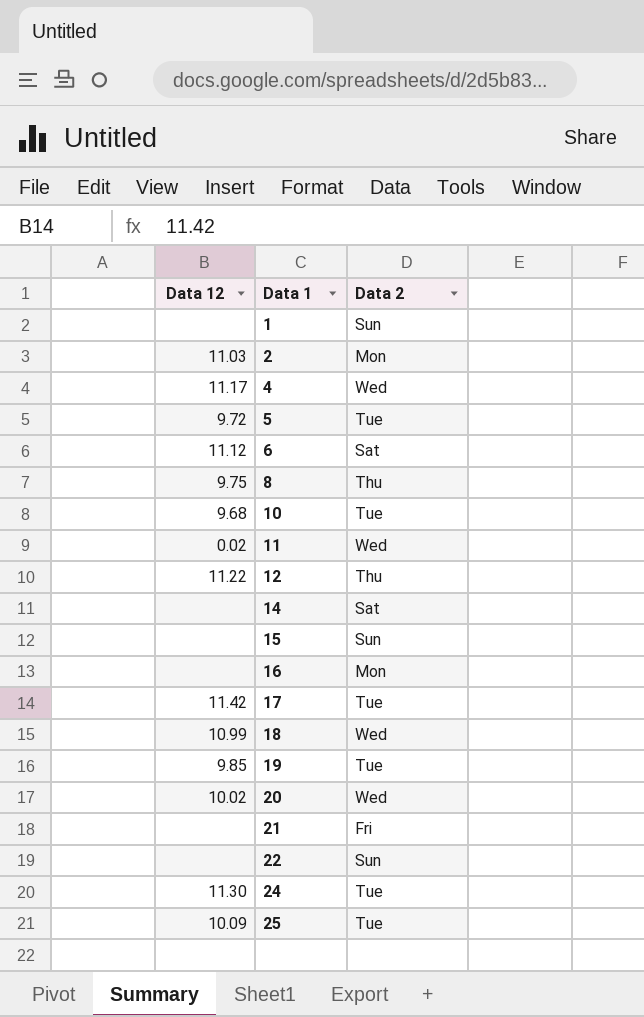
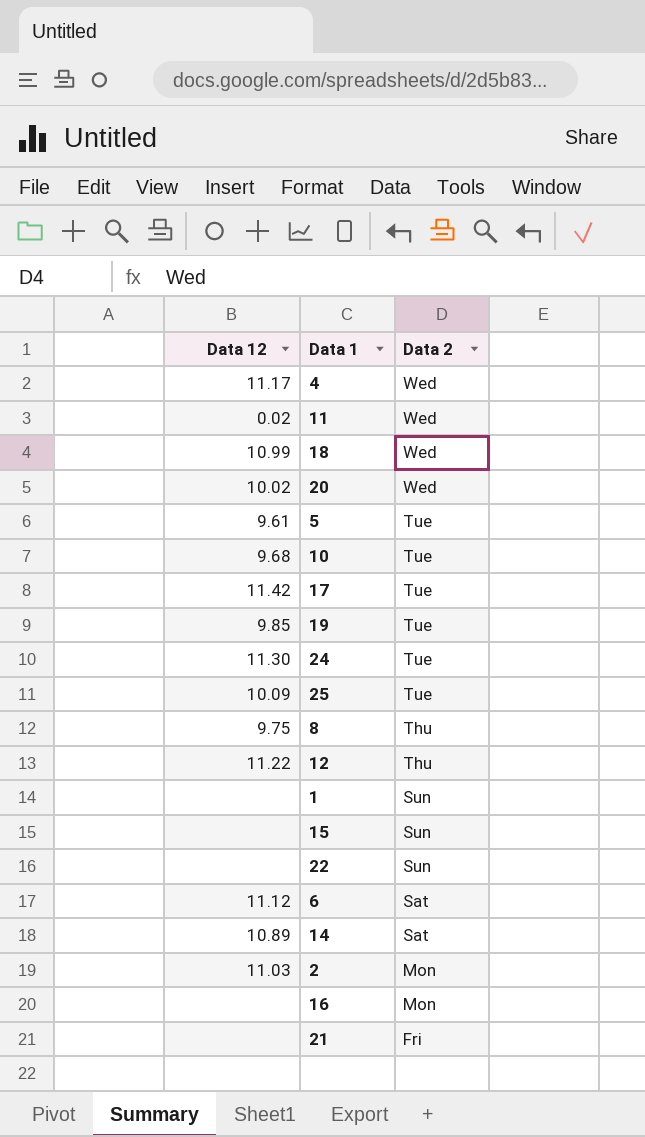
row order: Data 1 ascending -> Data 2 descending
5 | Data 12: 9.72 -> 9.61
14 | Data 12: none -> 10.89

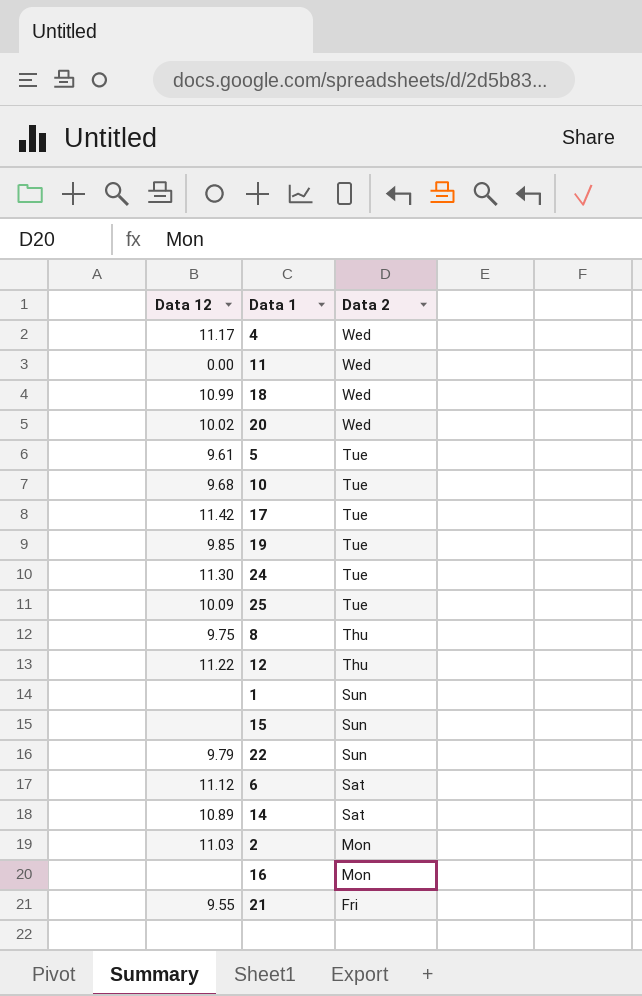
11 | Data 12: 0.02 -> 0.00
22 | Data 12: none -> 9.79
21 | Data 12: none -> 9.55

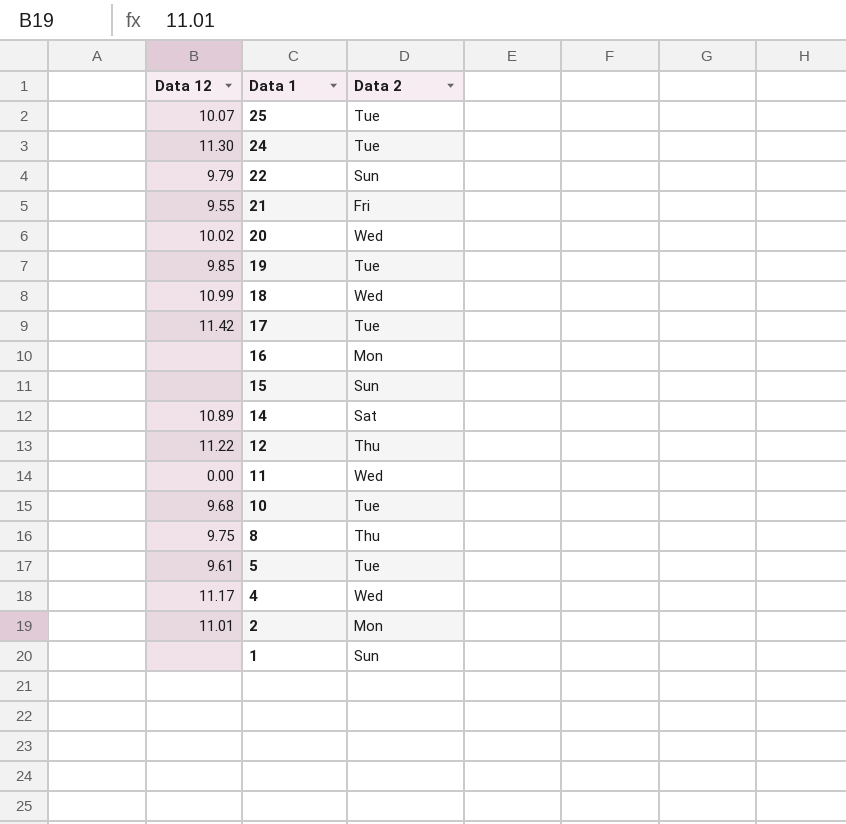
row order: Data 2 descending -> Data 1 descending
row 6: 11.12 | Sat -> none
25 | Data 12: 10.09 -> 10.07
2 | Data 12: 11.03 -> 11.01

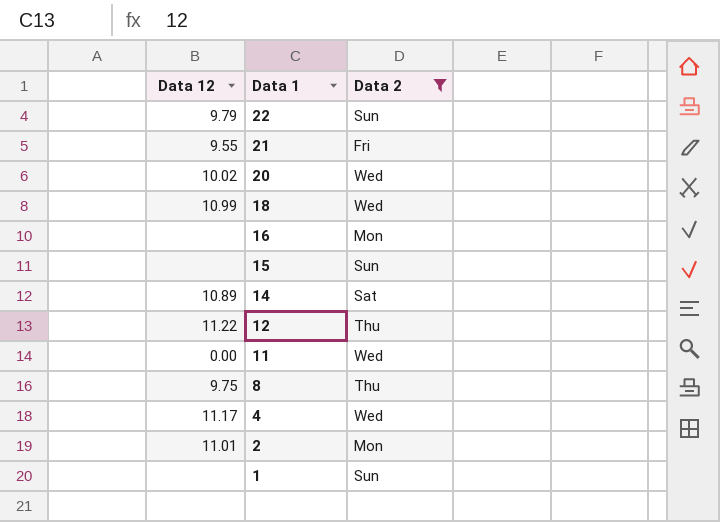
filter: none -> Data 2 != Tue

